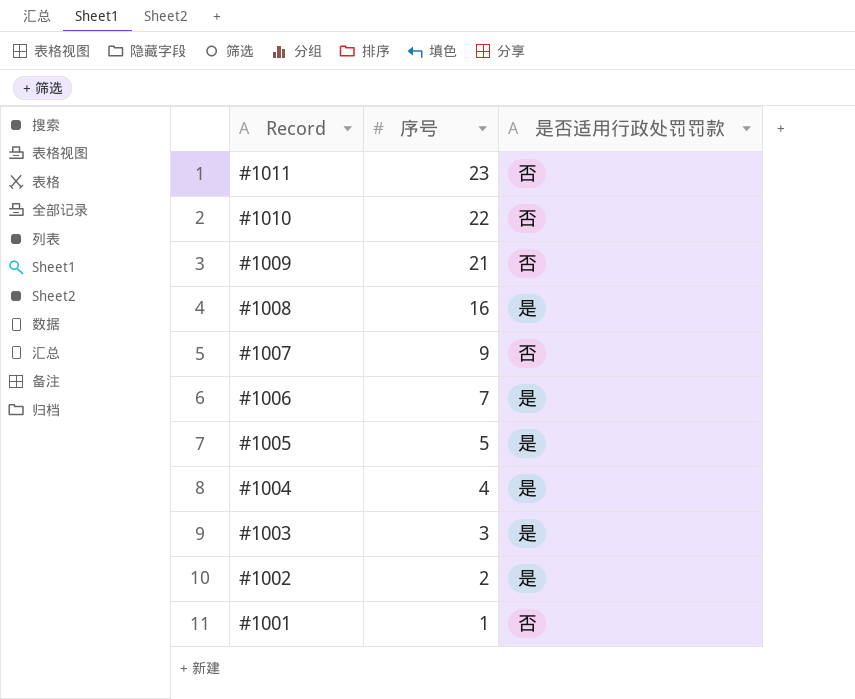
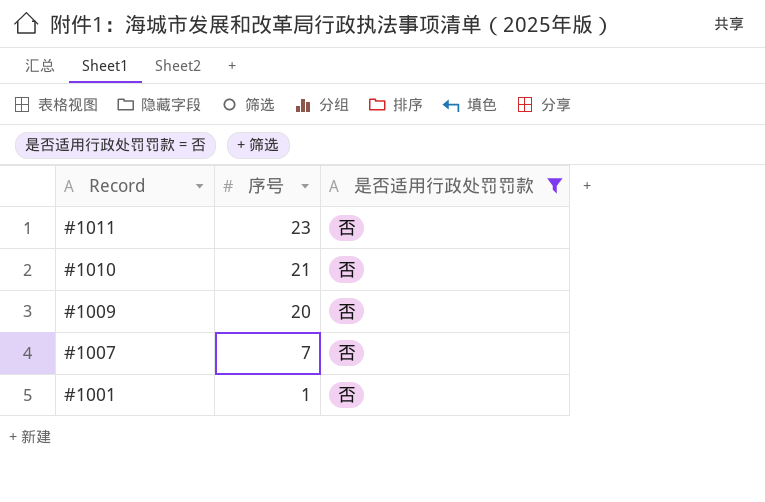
filter: none -> 是否适用行政处罚罚款 = 否
#1010 | 序号: 22 -> 21
#1009 | 序号: 21 -> 20
#1007 | 序号: 9 -> 7

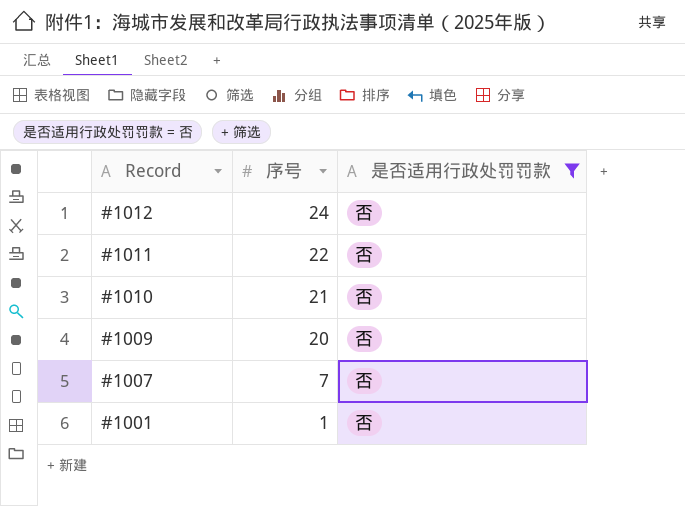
row #1012: none -> 24 | 否
#1011 | 序号: 23 -> 22

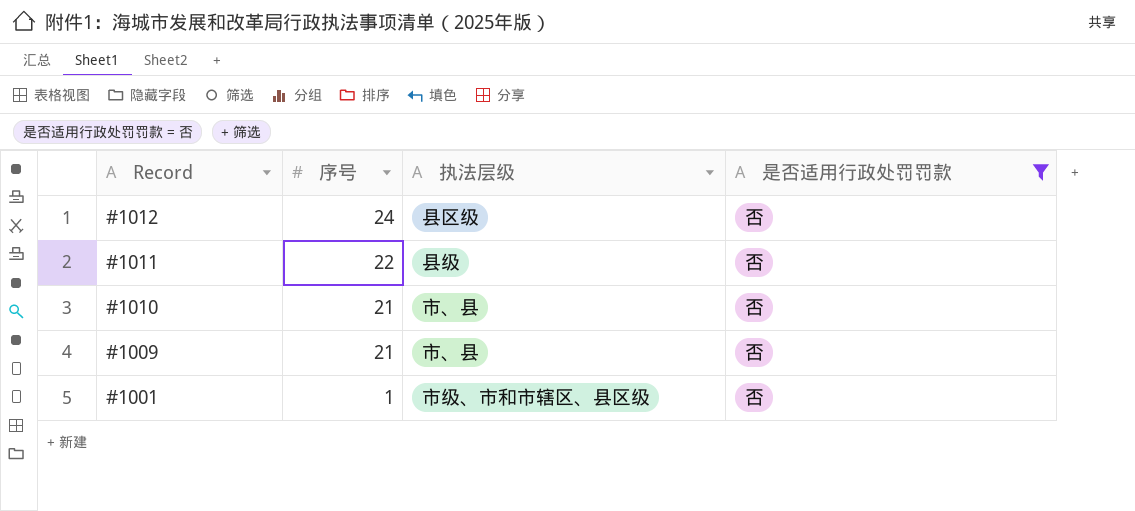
column 执法层级 | position: none -> 3
row #1007: 7 | 否 -> none
#1009 | 序号: 20 -> 21

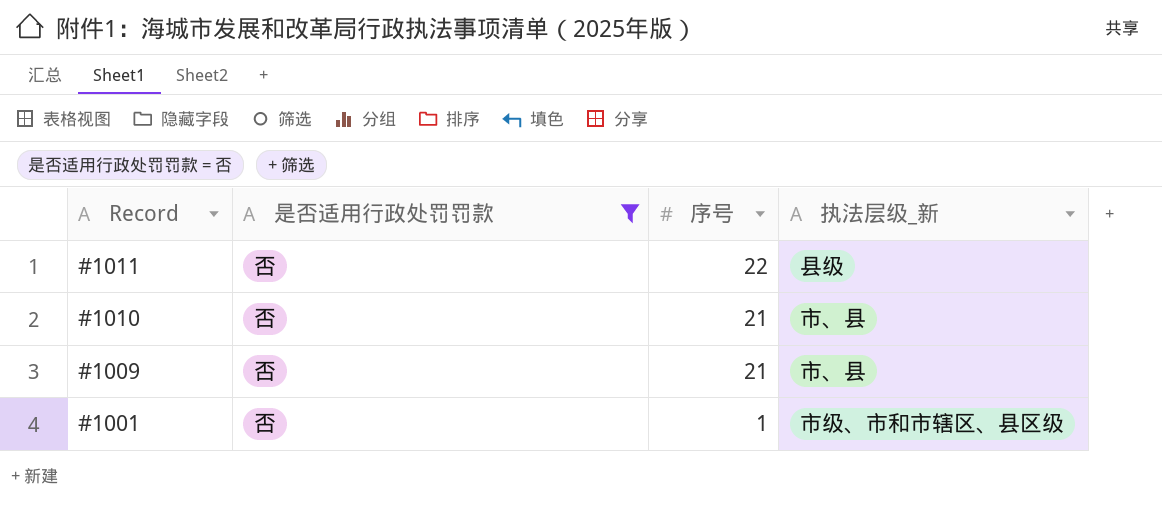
column 是否适用行政处罚罚款 | position: 4 -> 2
column name: 执法层级 -> 执法层级_新
row #1012: 24 | 县区级 | 否 -> none

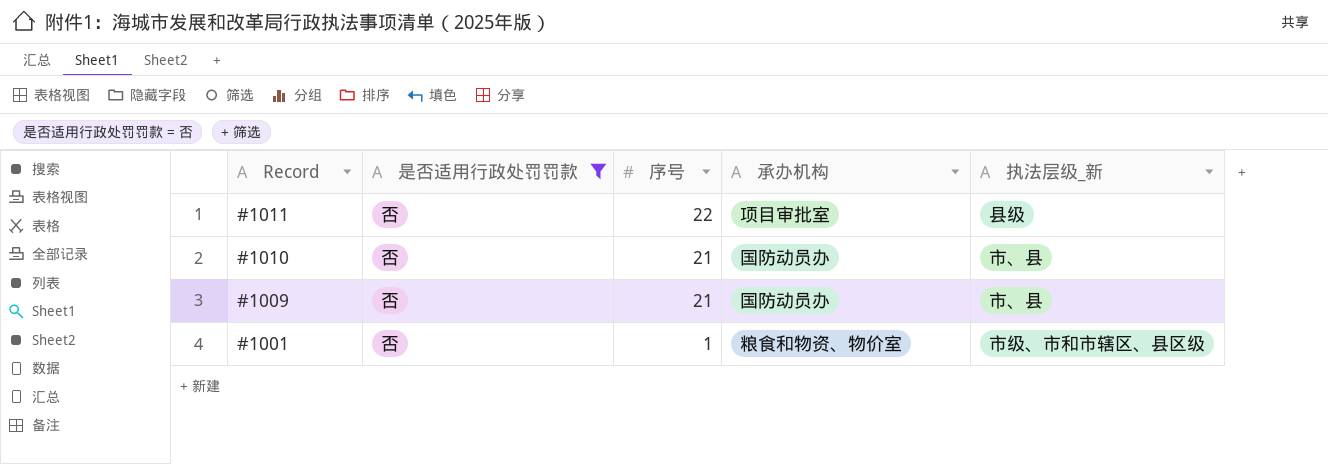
column 承办机构 | position: none -> 4

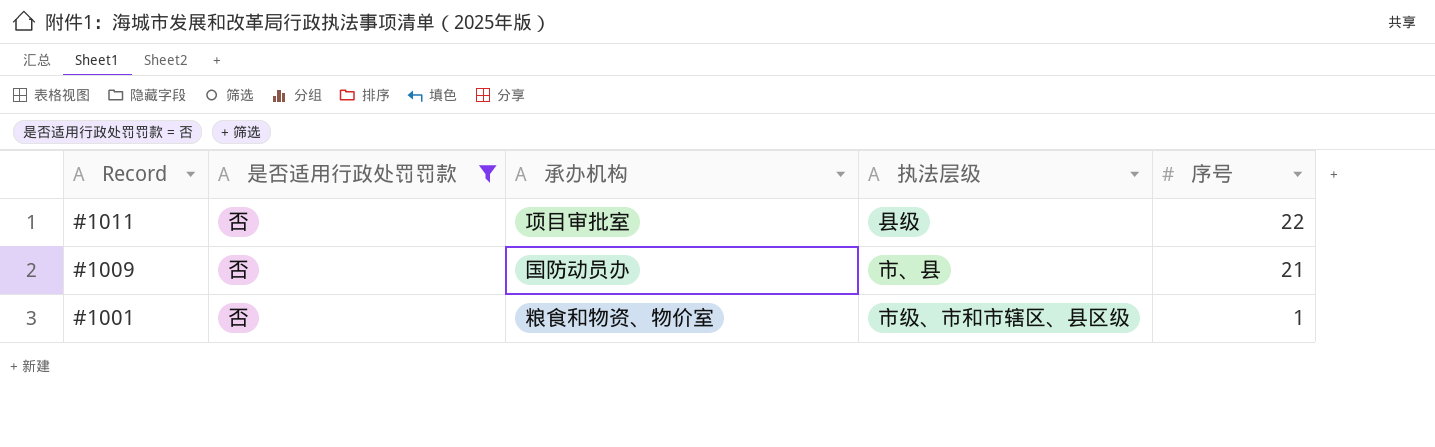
column name: 执法层级_新 -> 执法层级
column 序号 | position: 3 -> 5
row #1010: 否 | 21 | 国防动员办 | 市、县 -> none

